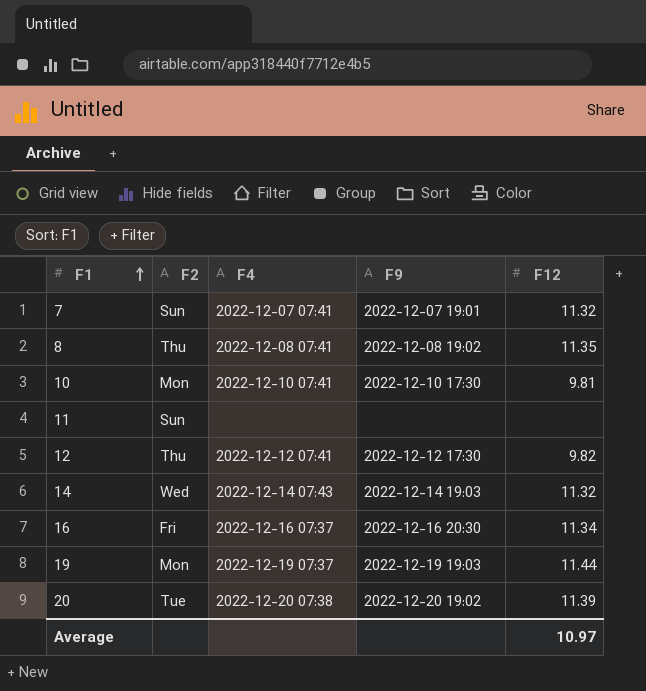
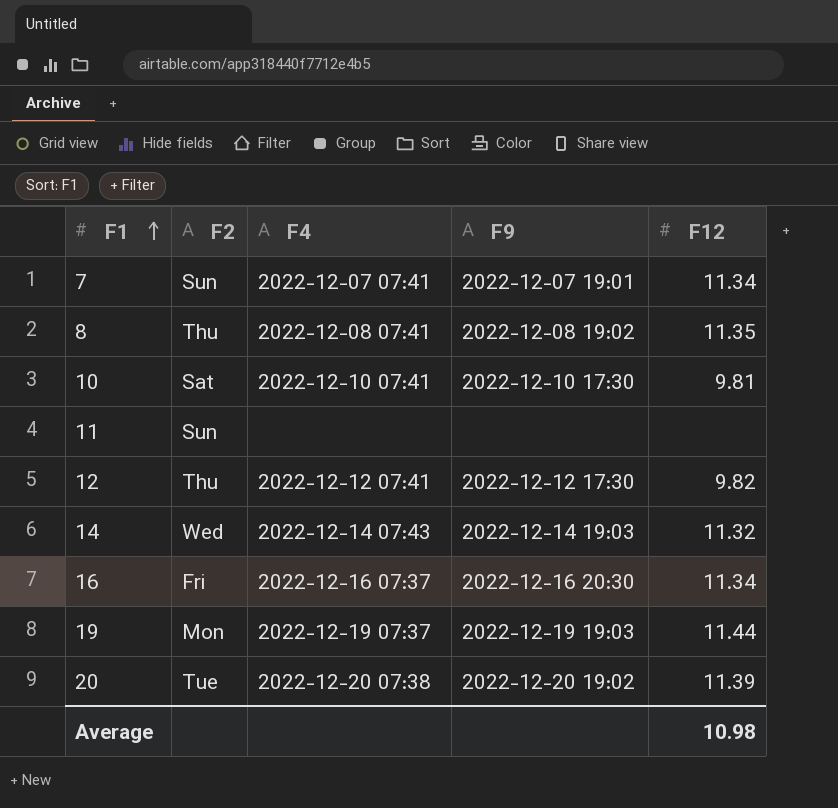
7 | F12: 11.32 -> 11.34
10 | F2: Mon -> Sat
Average | F12: 10.97 -> 10.98

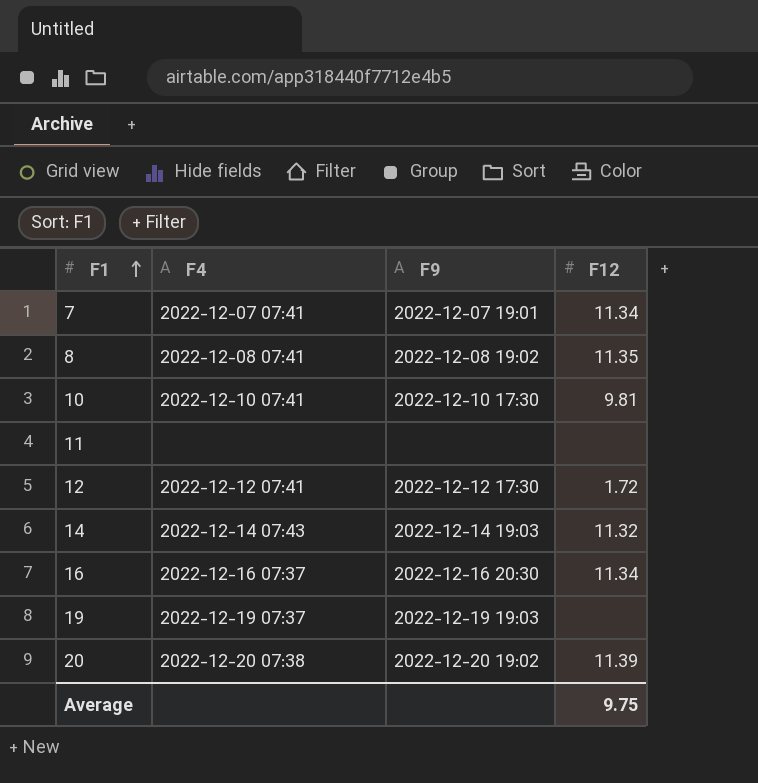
column F2 | position: 2 -> none
12 | F12: 9.82 -> 1.72
19 | F12: 11.44 -> none
Average | F12: 10.98 -> 9.75

